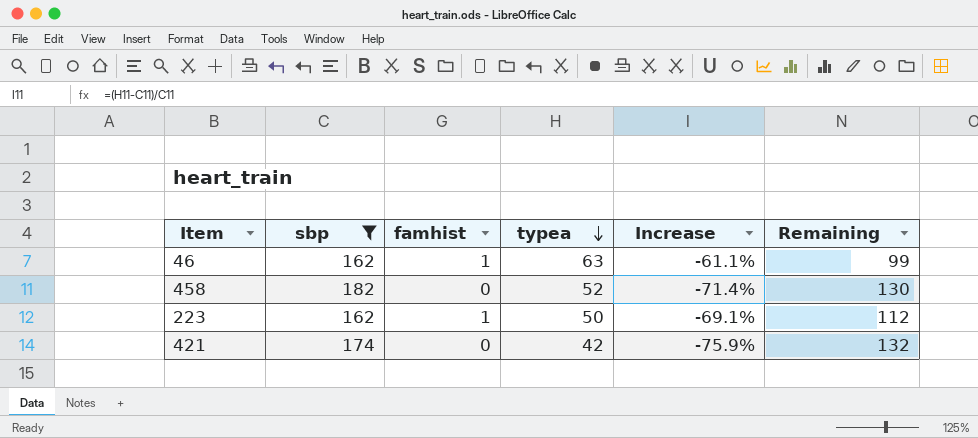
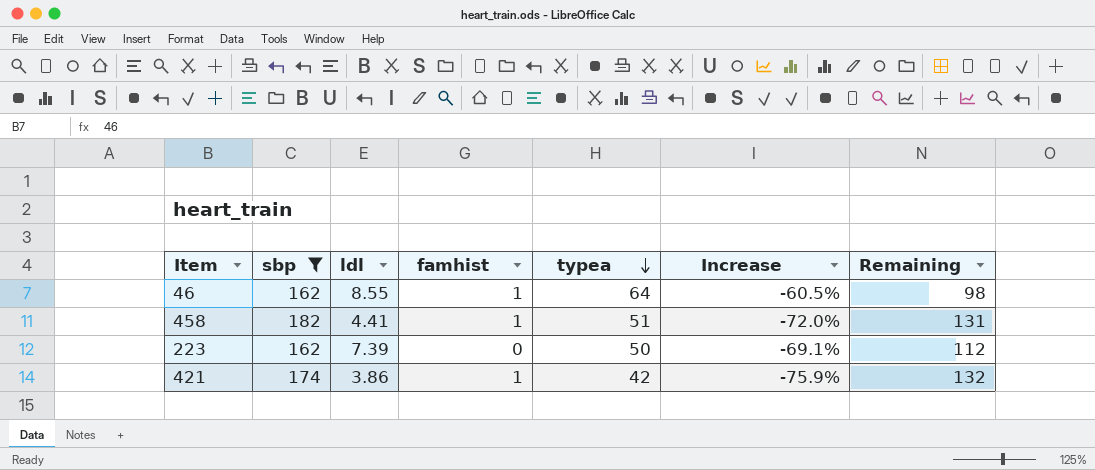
column ldl | position: none -> 3
46 | typea: 63 -> 64
46 | Increase: -61.1% -> -60.5%
46 | Remaining: 99 -> 98
458 | famhist: 0 -> 1
458 | typea: 52 -> 51
458 | Increase: -71.4% -> -72.0%
458 | Remaining: 130 -> 131
223 | famhist: 1 -> 0
421 | famhist: 0 -> 1

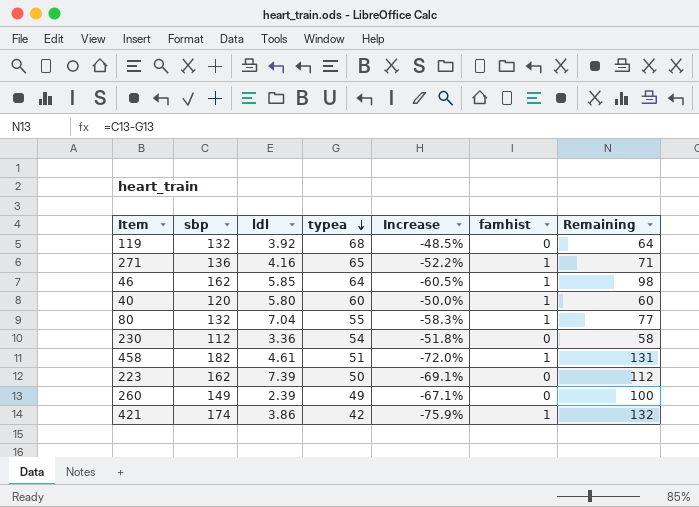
filter: sbp >= 162 -> none
column famhist | position: 4 -> 6
46 | ldl: 8.55 -> 5.85
458 | ldl: 4.41 -> 4.61

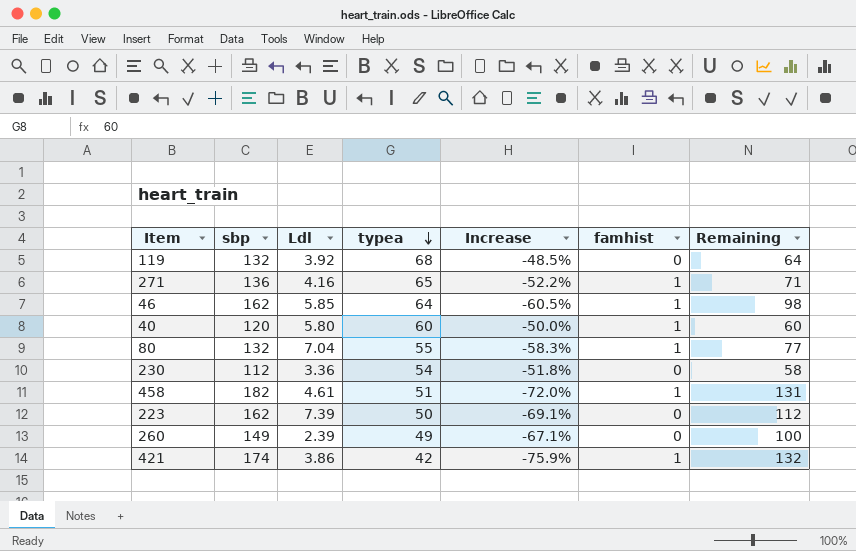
column name: ldl -> Ldl

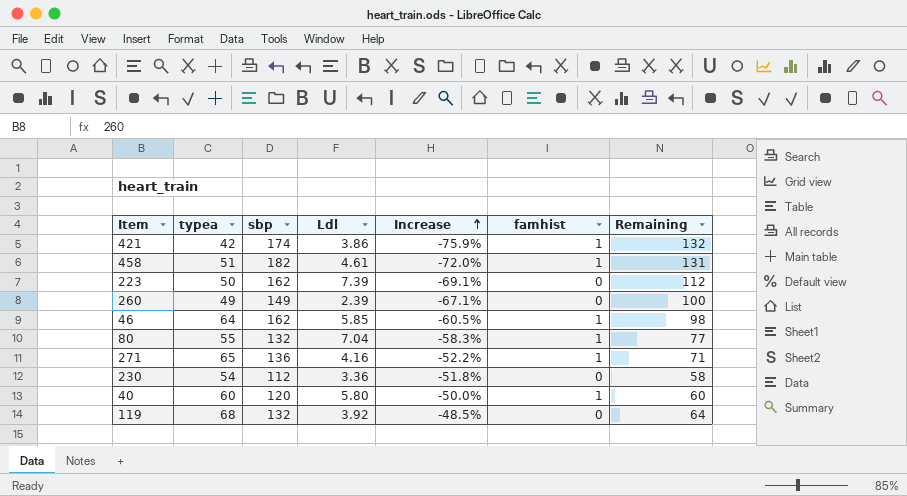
row order: typea descending -> Increase ascending
column typea | position: 4 -> 2

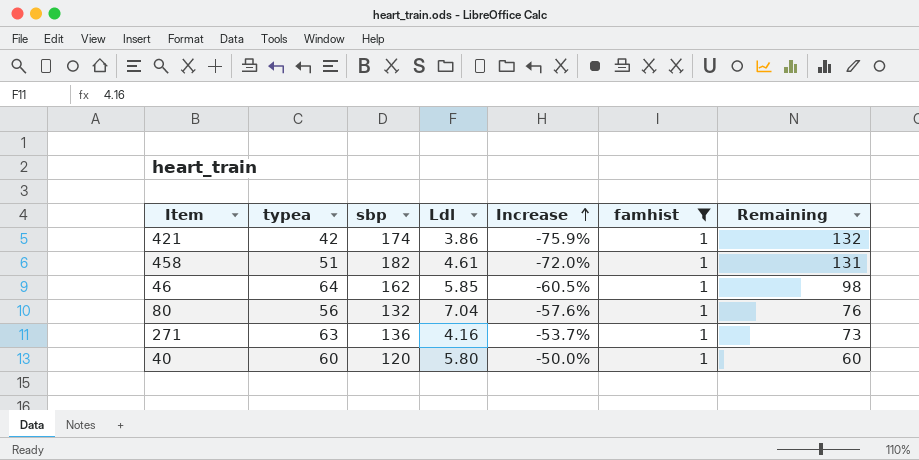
filter: none -> famhist = 1
80 | typea: 55 -> 56
80 | Increase: -58.3% -> -57.6%
80 | Remaining: 77 -> 76
271 | typea: 65 -> 63
271 | Increase: -52.2% -> -53.7%
271 | Remaining: 71 -> 73

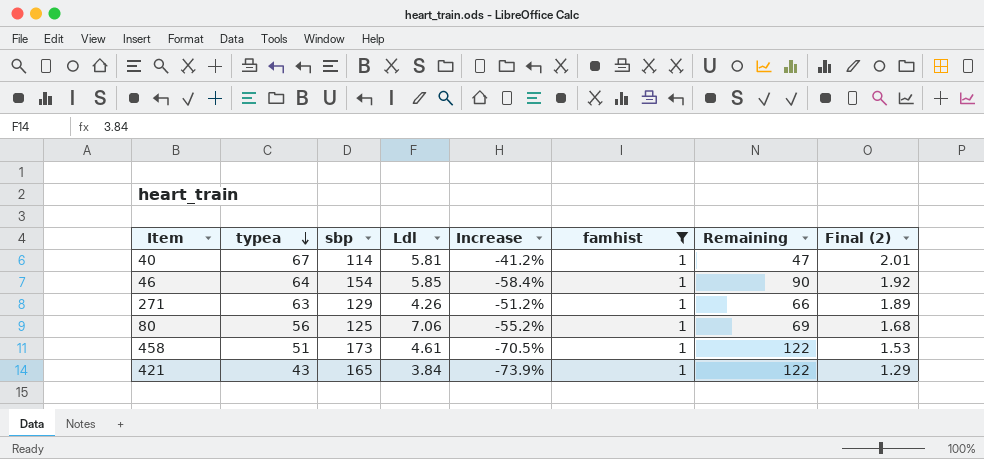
row order: Increase ascending -> typea descending
column Final (2) | formula: none -> [typea] * 0.03
40 | typea: 60 -> 67
40 | sbp: 120 -> 114
40 | Ldl: 5.80 -> 5.81
40 | Increase: -50.0% -> -41.2%
40 | Remaining: 60 -> 47
46 | sbp: 162 -> 154
46 | Increase: -60.5% -> -58.4%
46 | Remaining: 98 -> 90
271 | sbp: 136 -> 129
271 | Ldl: 4.16 -> 4.26
271 | Increase: -53.7% -> -51.2%
271 | Remaining: 73 -> 66
80 | sbp: 132 -> 125
80 | Ldl: 7.04 -> 7.06
80 | Increase: -57.6% -> -55.2%
80 | Remaining: 76 -> 69
458 | sbp: 182 -> 173
458 | Increase: -72.0% -> -70.5%
458 | Remaining: 131 -> 122
421 | typea: 42 -> 43
421 | sbp: 174 -> 165
421 | Ldl: 3.86 -> 3.84
421 | Increase: -75.9% -> -73.9%
421 | Remaining: 132 -> 122

